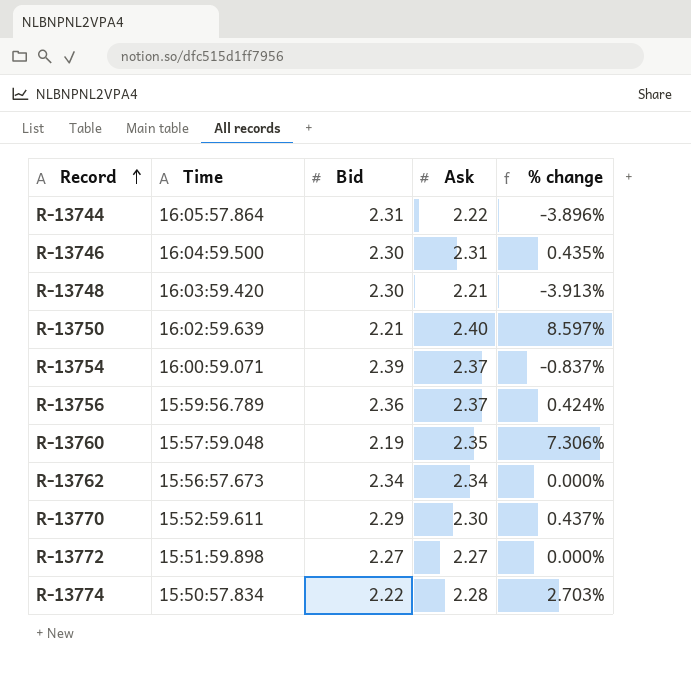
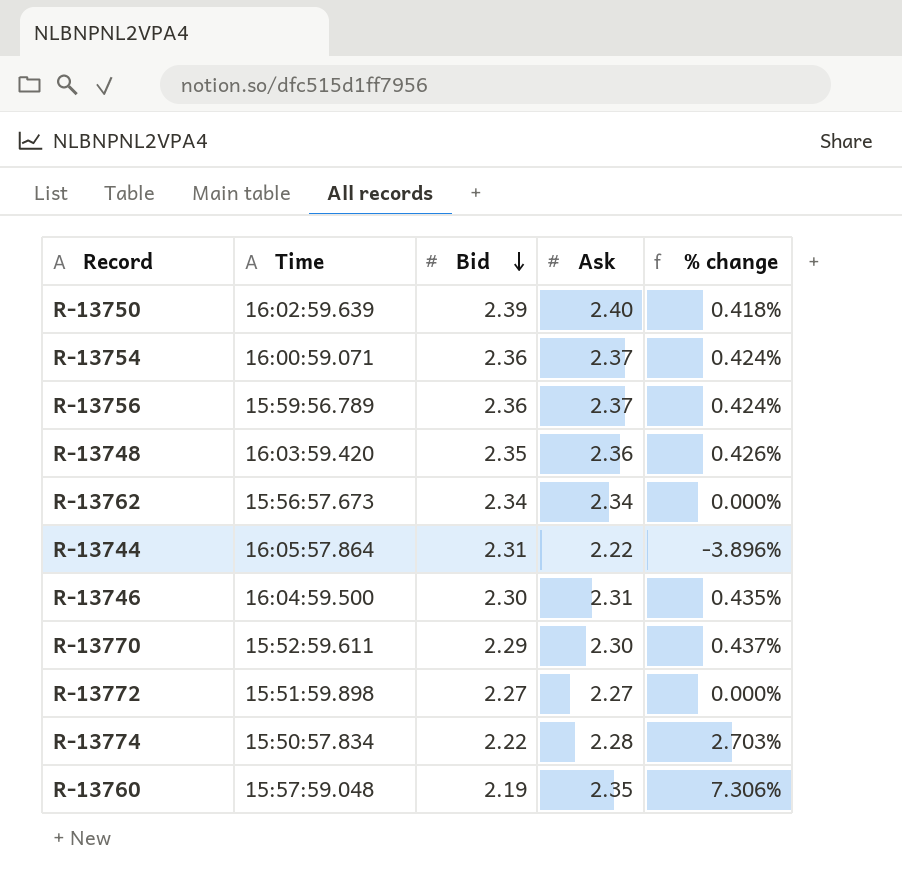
row order: Record ascending -> Bid descending
R-13750 | Bid: 2.21 -> 2.39
R-13750 | % change: 8.597% -> 0.418%
R-13754 | Bid: 2.39 -> 2.36
R-13754 | % change: -0.837% -> 0.424%
R-13748 | Bid: 2.30 -> 2.35
R-13748 | Ask: 2.21 -> 2.36
R-13748 | % change: -3.913% -> 0.426%

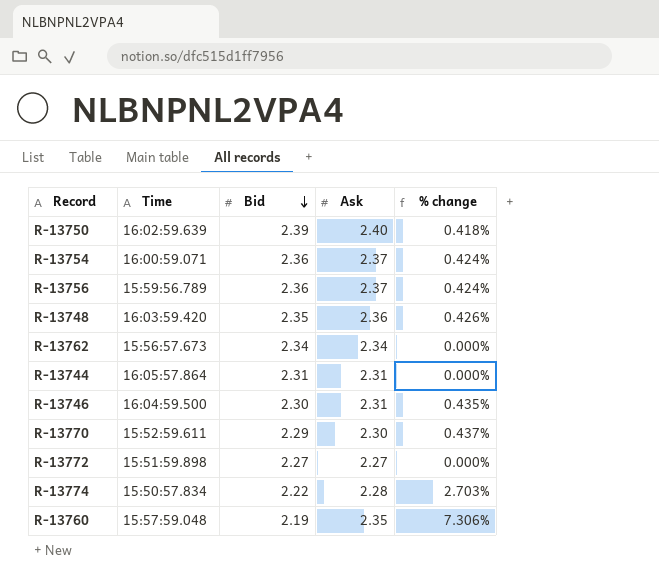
R-13744 | Ask: 2.22 -> 2.31
R-13744 | % change: -3.896% -> 0.000%

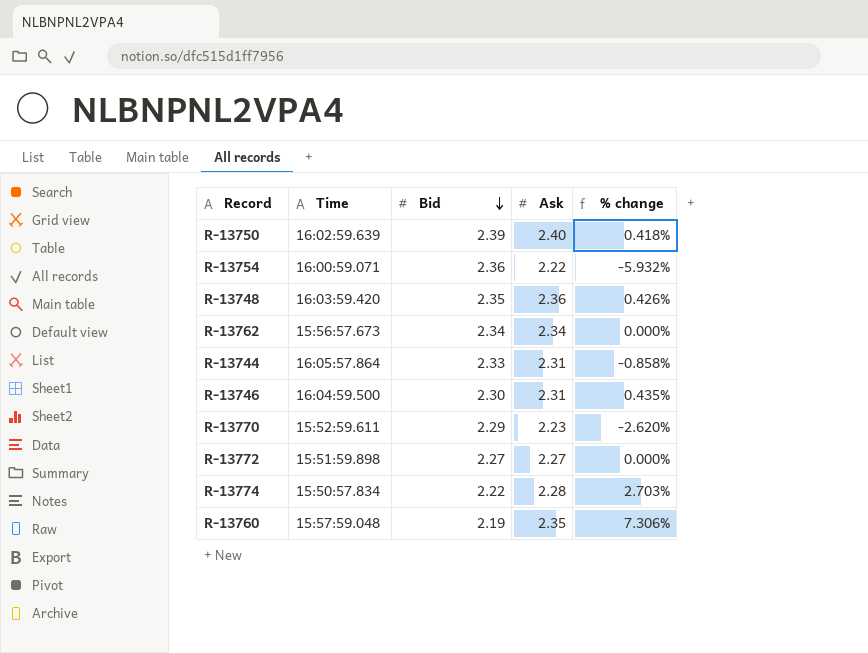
row R-13756: 15:59:56.789 | 2.36 | 2.37 | 0.424% -> none
R-13754 | Ask: 2.37 -> 2.22
R-13754 | % change: 0.424% -> -5.932%
R-13744 | Bid: 2.31 -> 2.33
R-13744 | % change: 0.000% -> -0.858%
R-13770 | Ask: 2.30 -> 2.23
R-13770 | % change: 0.437% -> -2.620%

